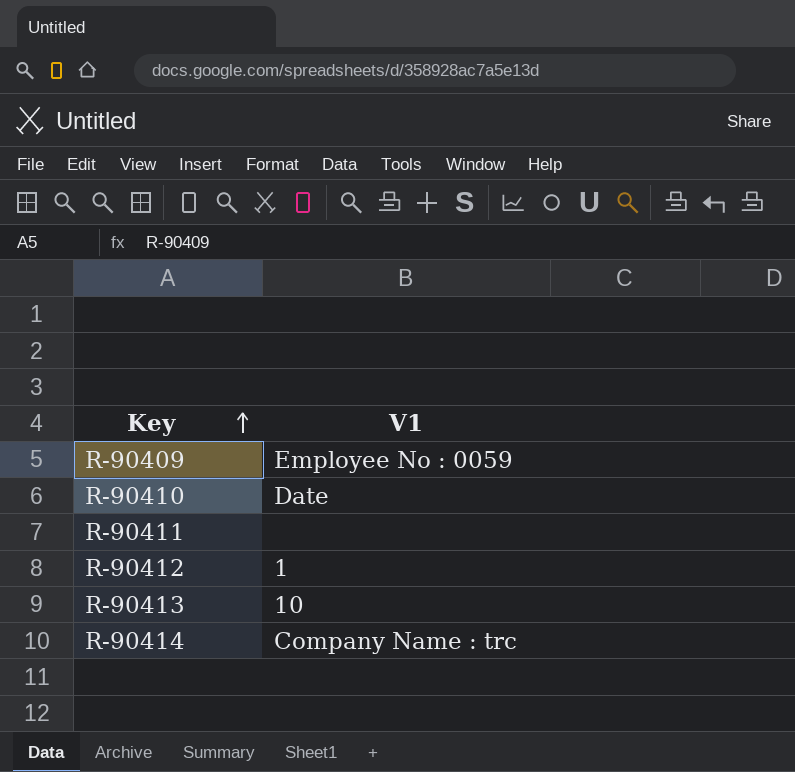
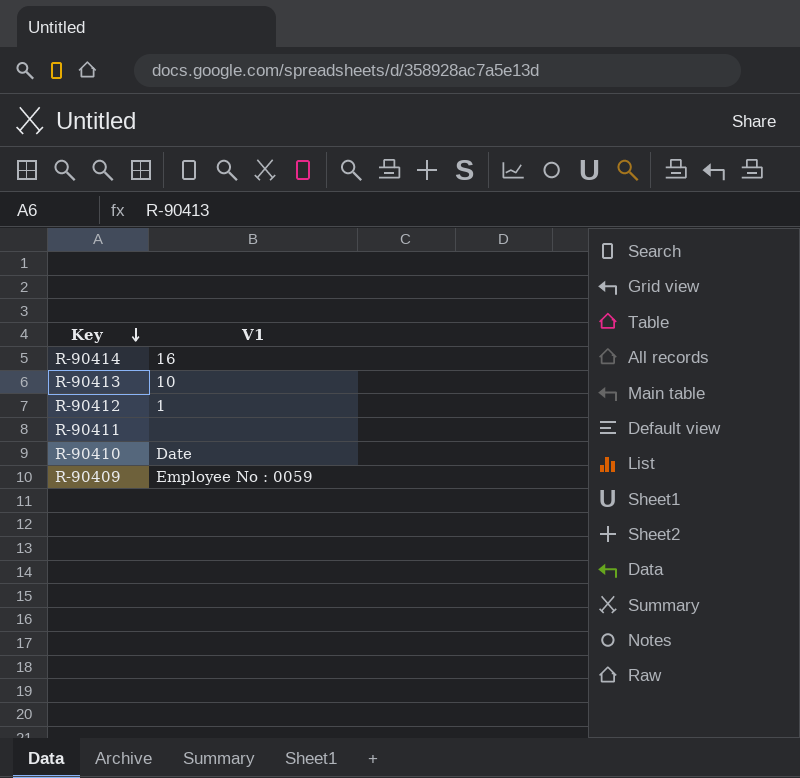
row order: Key ascending -> Key descending
R-90414 | V1: Company Name : trc -> 16

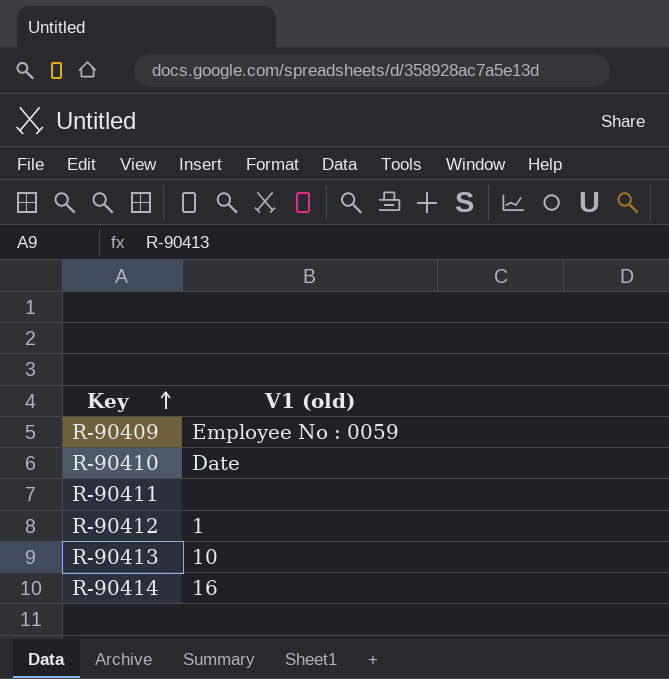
row order: Key descending -> Key ascending
column name: V1 -> V1 (old)

